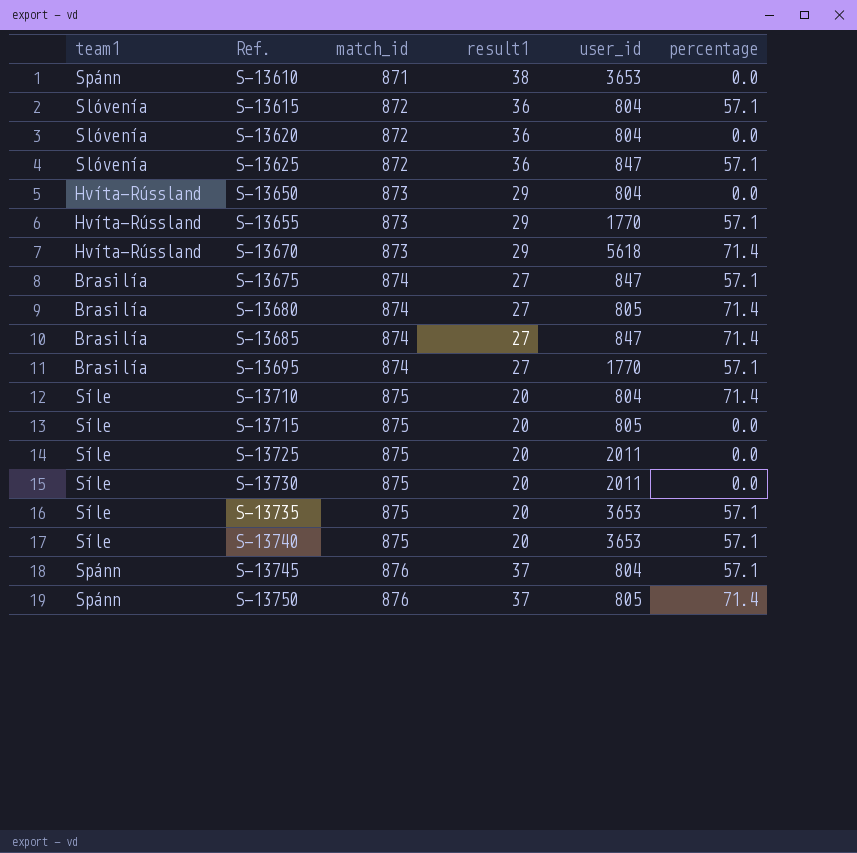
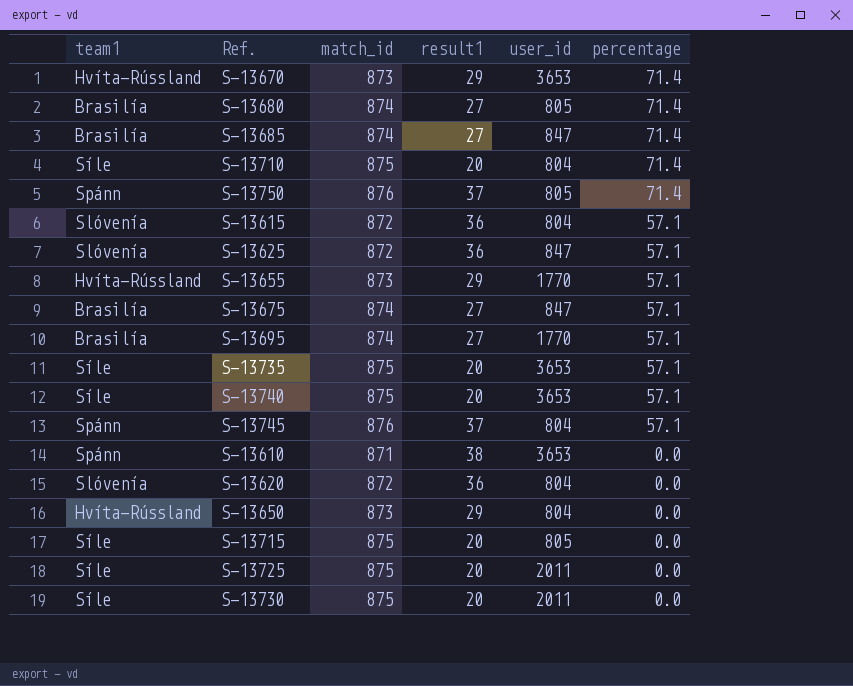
row order: Ref. ascending -> percentage descending
S-13670 | user_id: 5618 -> 3653

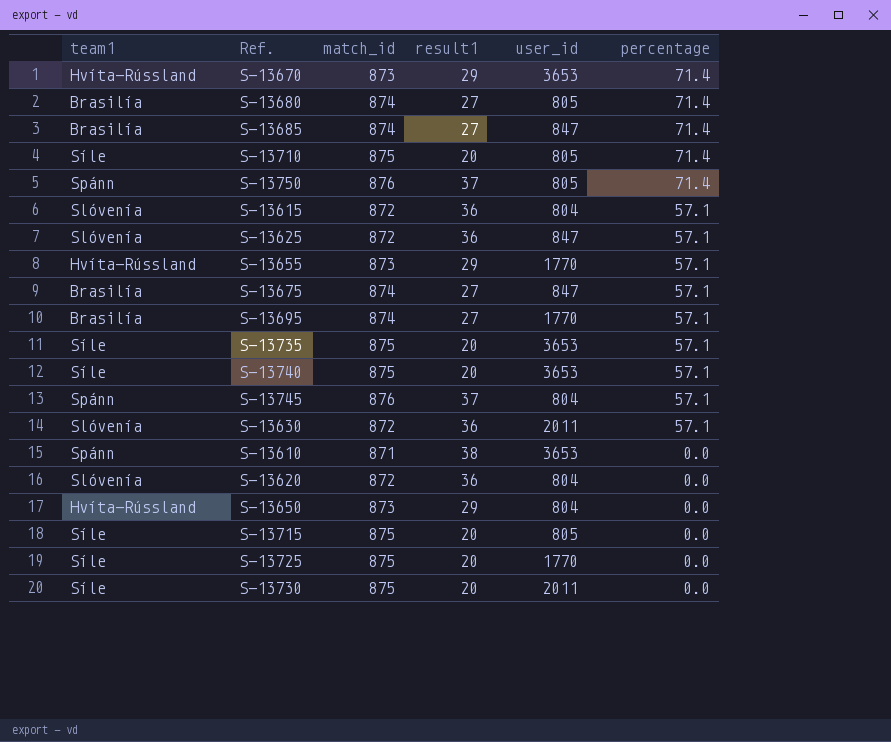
S-13710 | user_id: 804 -> 805
row S-13630: none -> Slóvenía | 872 | 36 | 2011 | 57.1
S-13725 | user_id: 2011 -> 1770

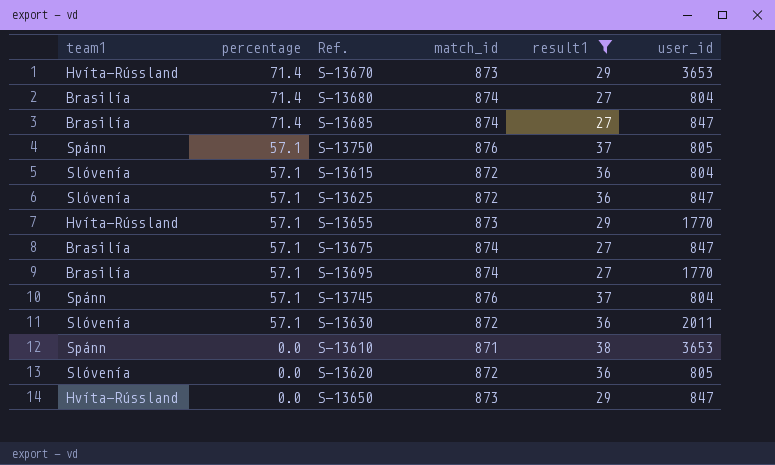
filter: none -> result1 != 20
column percentage | position: 6 -> 2
S-13680 | user_id: 805 -> 804
S-13750 | percentage: 71.4 -> 57.1
S-13620 | user_id: 804 -> 805
S-13650 | user_id: 804 -> 847

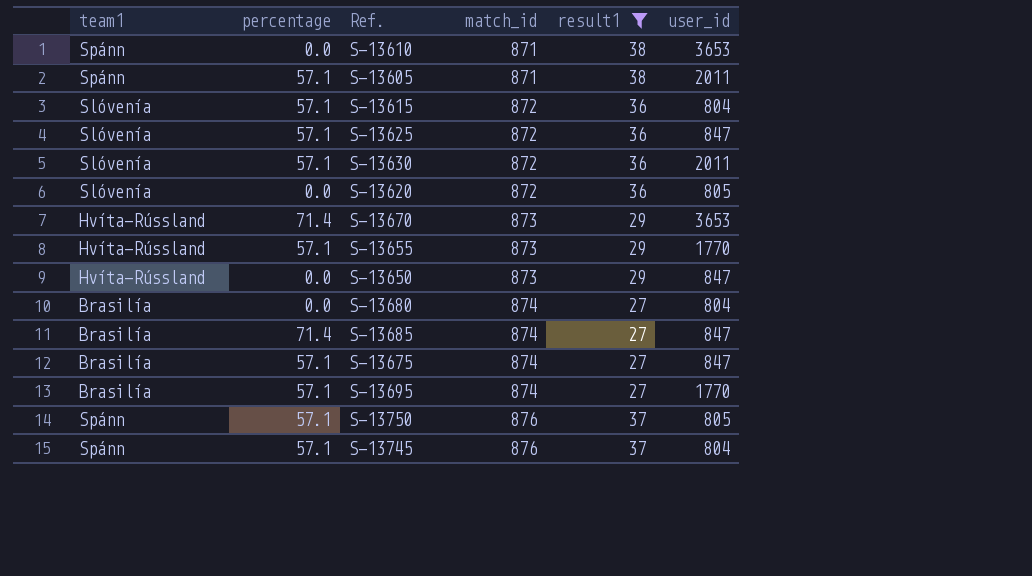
row order: percentage descending -> match_id ascending
row S-13605: none -> Spánn | 57.1 | 871 | 38 | 2011
S-13680 | percentage: 71.4 -> 0.0

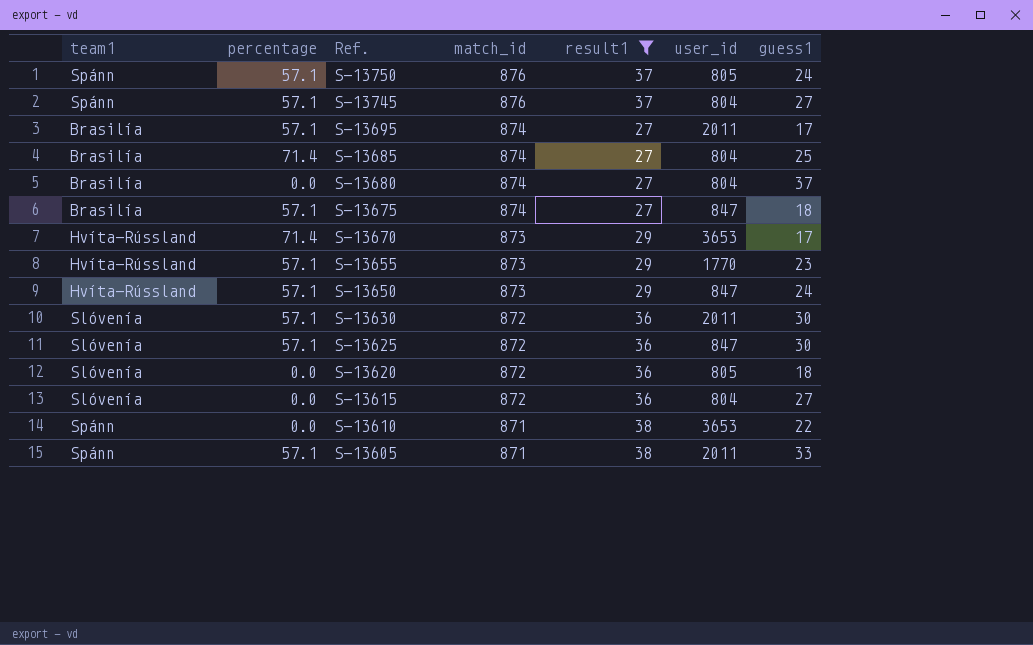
row order: match_id ascending -> Ref. descending
column guess1 | position: none -> 7
S-13695 | user_id: 1770 -> 2011
S-13685 | user_id: 847 -> 804
S-13650 | percentage: 0.0 -> 57.1
S-13615 | percentage: 57.1 -> 0.0

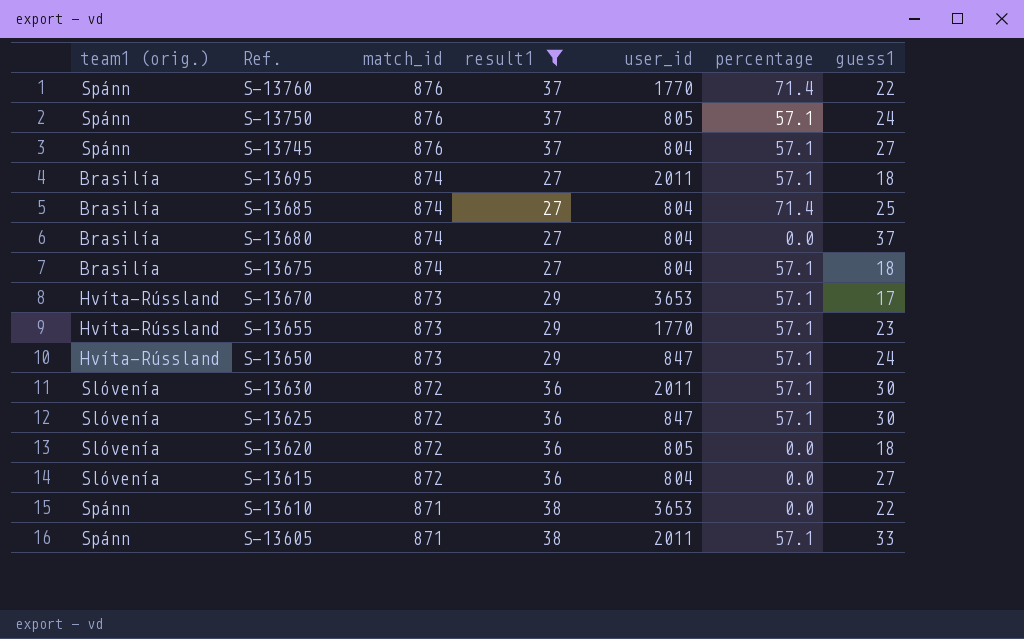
column name: team1 -> team1 (orig.)
column percentage | position: 2 -> 6
row S-13760: none -> Spánn | 876 | 37 | 1770 | 71.4 | 22
S-13695 | guess1: 17 -> 18
S-13675 | user_id: 847 -> 804
S-13670 | percentage: 71.4 -> 57.1

